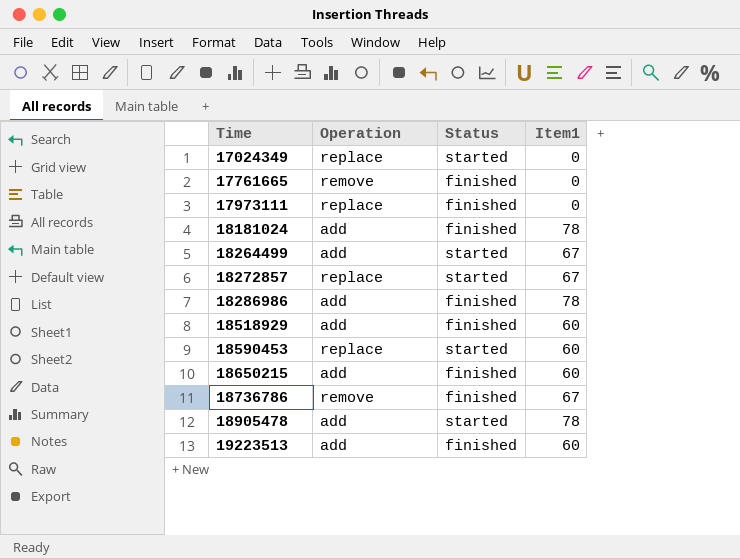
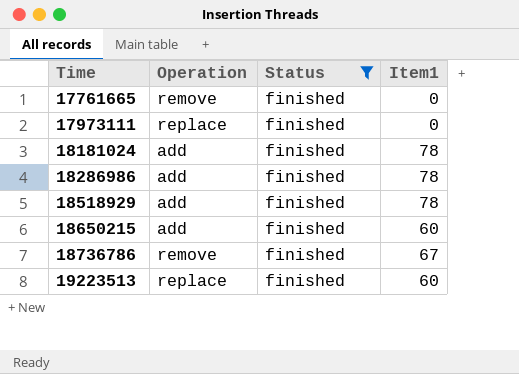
filter: none -> Status = finished
18518929 | Item1: 60 -> 78
19223513 | Operation: add -> replace

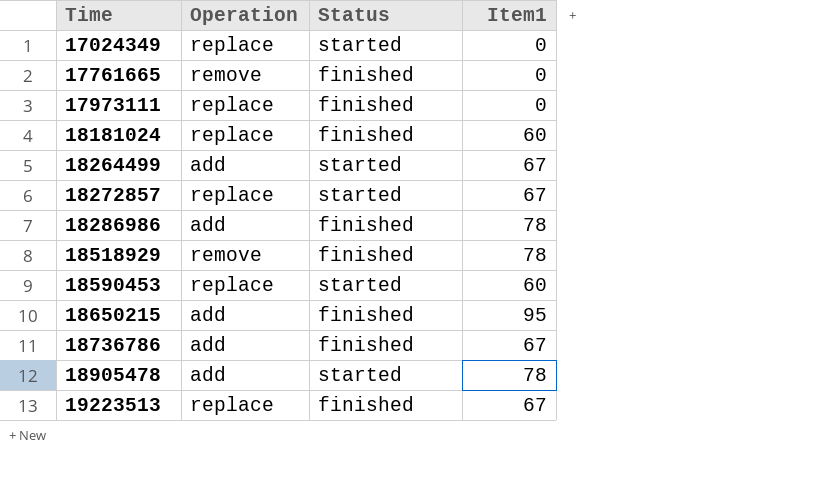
filter: Status = finished -> none
18181024 | Operation: add -> replace
18181024 | Item1: 78 -> 60
18518929 | Operation: add -> remove
18650215 | Item1: 60 -> 95
18736786 | Operation: remove -> add
19223513 | Item1: 60 -> 67

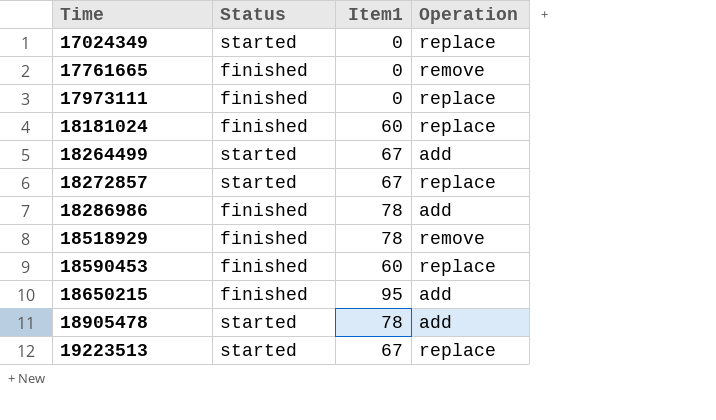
column Operation | position: 2 -> 4
row 18736786: add | finished | 67 -> none
18590453 | Status: started -> finished
19223513 | Status: finished -> started

